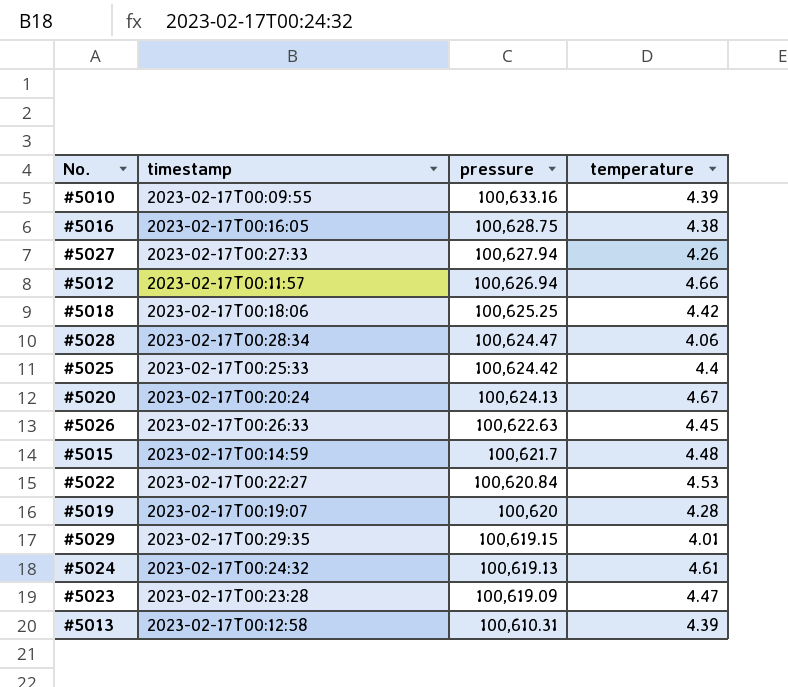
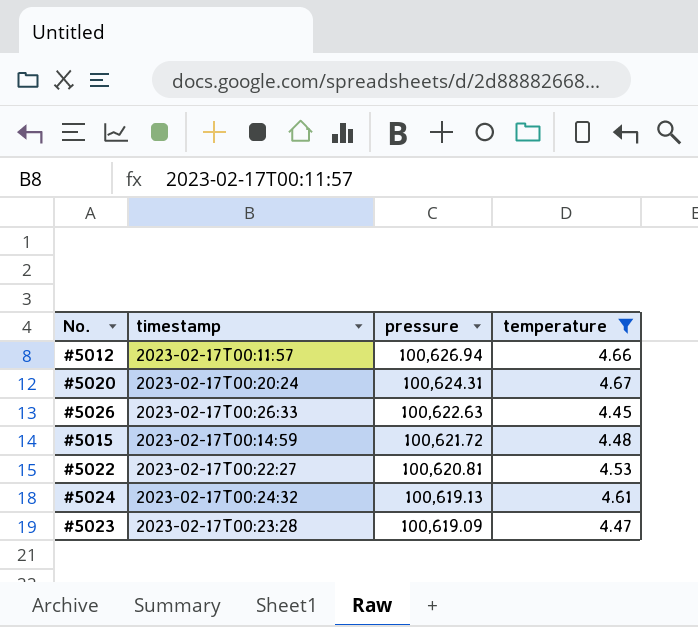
filter: none -> temperature >= 4.45
#5020 | pressure: 100,624.13 -> 100,624.31
#5015 | pressure: 100,621.7 -> 100,621.72
#5022 | pressure: 100,620.84 -> 100,620.81

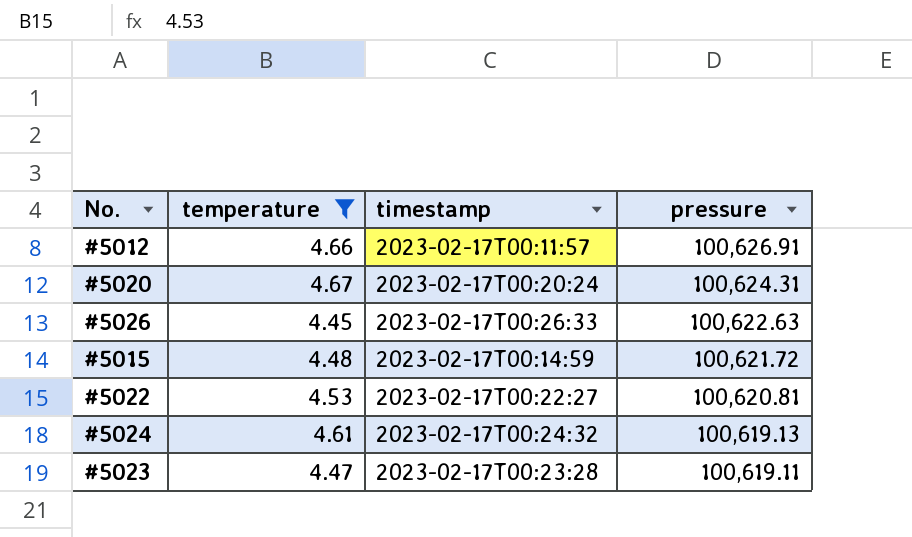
column temperature | position: 4 -> 2
#5012 | pressure: 100,626.94 -> 100,626.91
#5023 | pressure: 100,619.09 -> 100,619.11

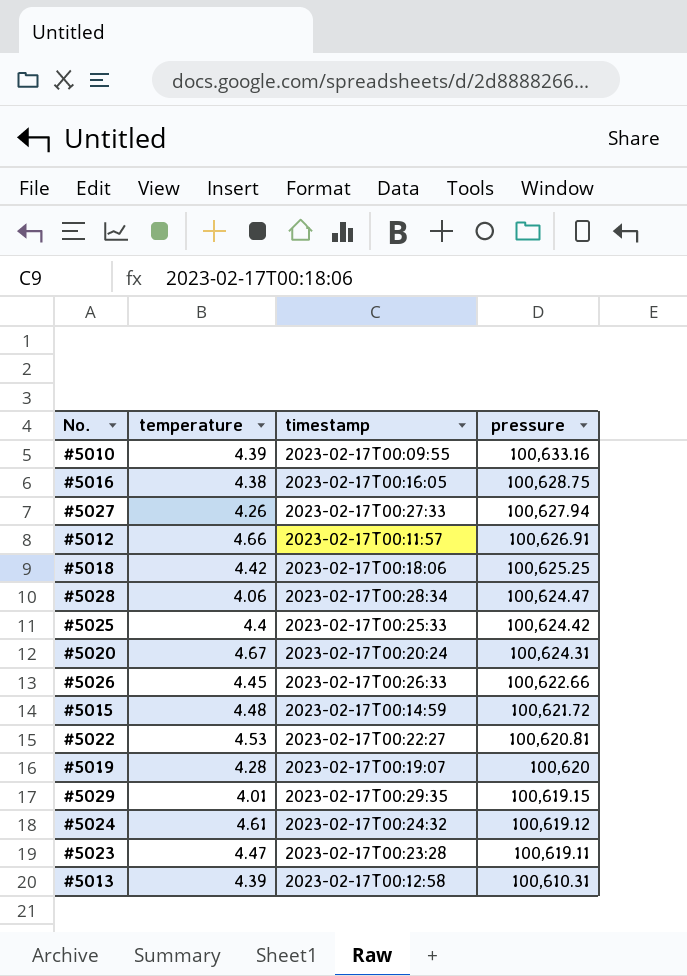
filter: temperature >= 4.45 -> none
#5026 | pressure: 100,622.63 -> 100,622.66
#5024 | pressure: 100,619.13 -> 100,619.12

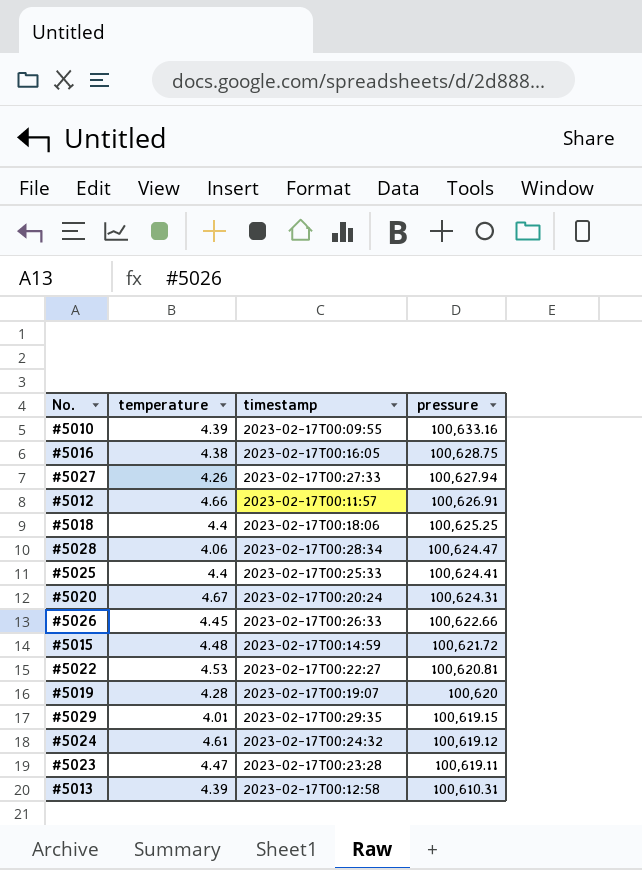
#5018 | temperature: 4.42 -> 4.4
#5025 | pressure: 100,624.42 -> 100,624.41

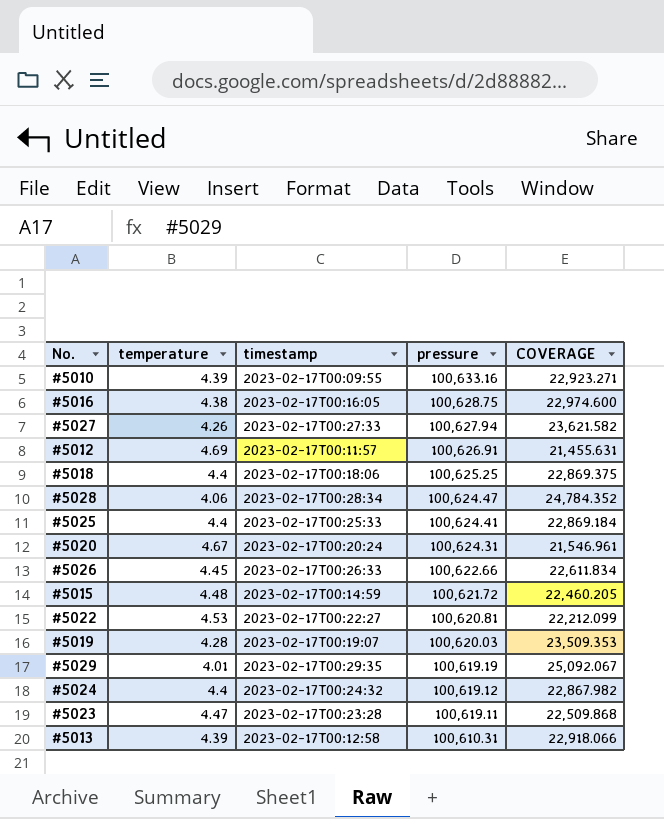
column COVERAGE | formula: none -> [pressure] / [temperature]
#5012 | temperature: 4.66 -> 4.69
#5019 | pressure: 100,620 -> 100,620.03
#5029 | pressure: 100,619.15 -> 100,619.19
#5024 | temperature: 4.61 -> 4.4

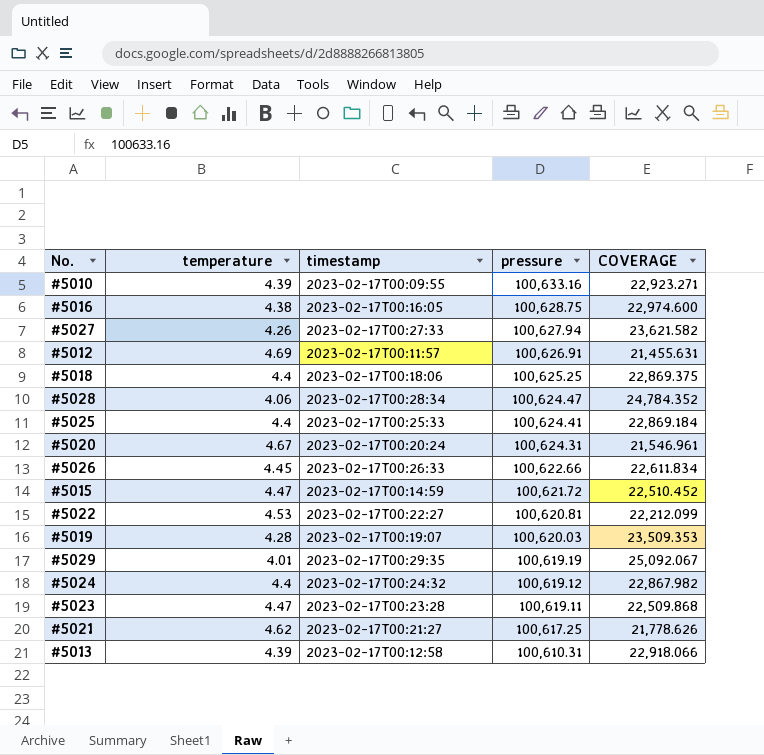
#5015 | temperature: 4.48 -> 4.47
#5015 | COVERAGE: 22,460.205 -> 22,510.452
row #5021: none -> 4.62 | 2023-02-17T00:21:27 | 100,617.25 | 21,778.626

